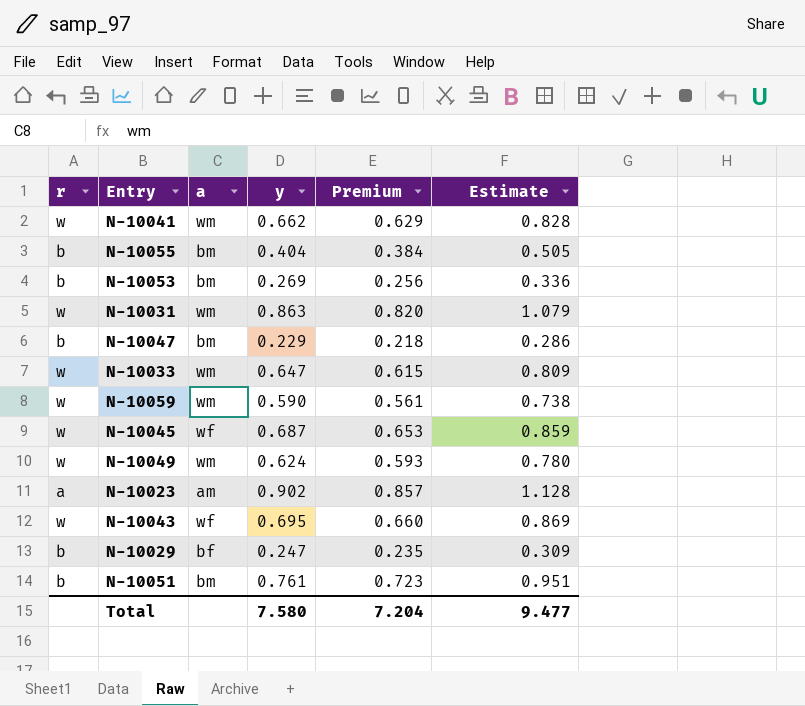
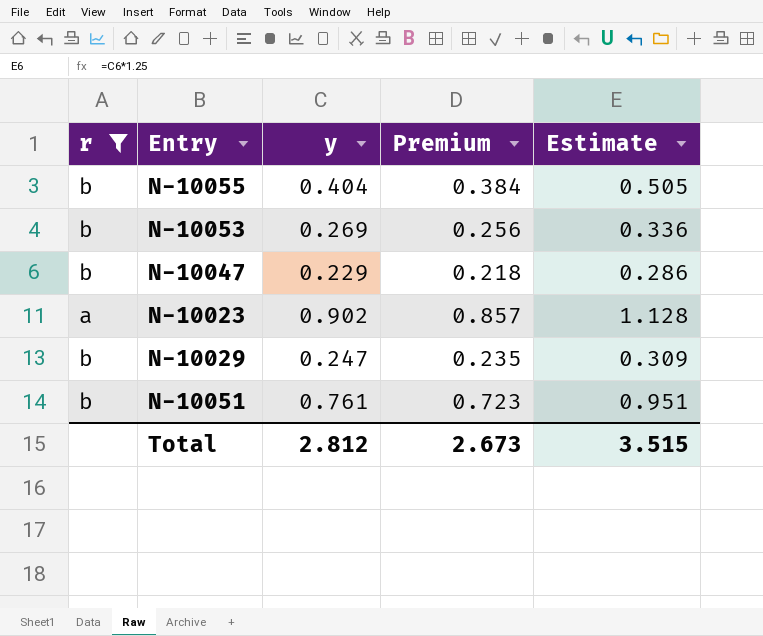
filter: none -> r != w
column a | position: 3 -> none
Total | y: 7.580 -> 2.812
Total | Premium: 7.204 -> 2.673
Total | Estimate: 9.477 -> 3.515

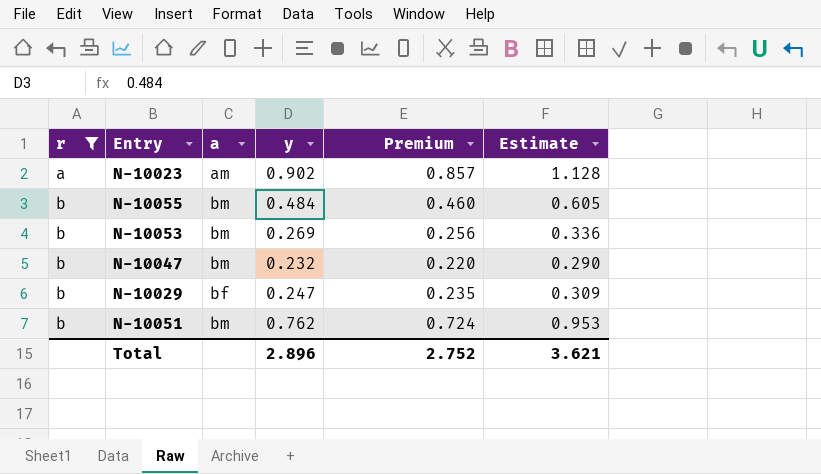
row order: none -> r ascending
column a | position: none -> 3
N-10055 | y: 0.404 -> 0.484
N-10055 | Premium: 0.384 -> 0.460
N-10055 | Estimate: 0.505 -> 0.605
N-10047 | y: 0.229 -> 0.232
N-10047 | Premium: 0.218 -> 0.220
N-10047 | Estimate: 0.286 -> 0.290
N-10051 | y: 0.761 -> 0.762
N-10051 | Premium: 0.723 -> 0.724
N-10051 | Estimate: 0.951 -> 0.953
Total | y: 2.812 -> 2.896
Total | Premium: 2.673 -> 2.752
Total | Estimate: 3.515 -> 3.621

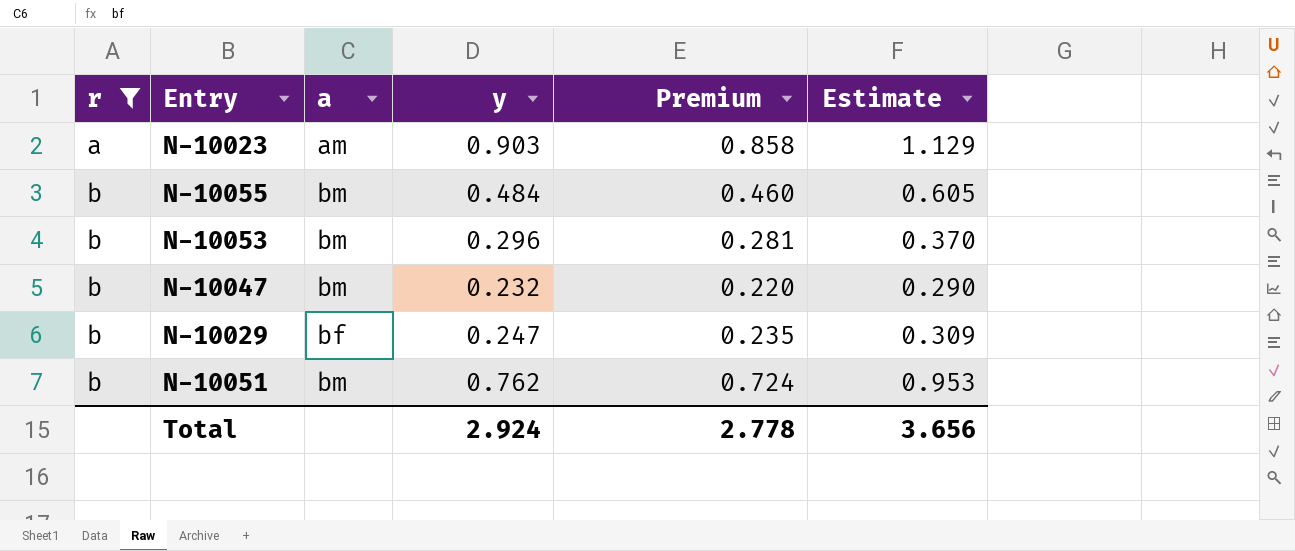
N-10023 | y: 0.902 -> 0.903
N-10023 | Premium: 0.857 -> 0.858
N-10023 | Estimate: 1.128 -> 1.129
N-10053 | y: 0.269 -> 0.296
N-10053 | Premium: 0.256 -> 0.281
N-10053 | Estimate: 0.336 -> 0.370
Total | y: 2.896 -> 2.924
Total | Premium: 2.752 -> 2.778
Total | Estimate: 3.621 -> 3.656

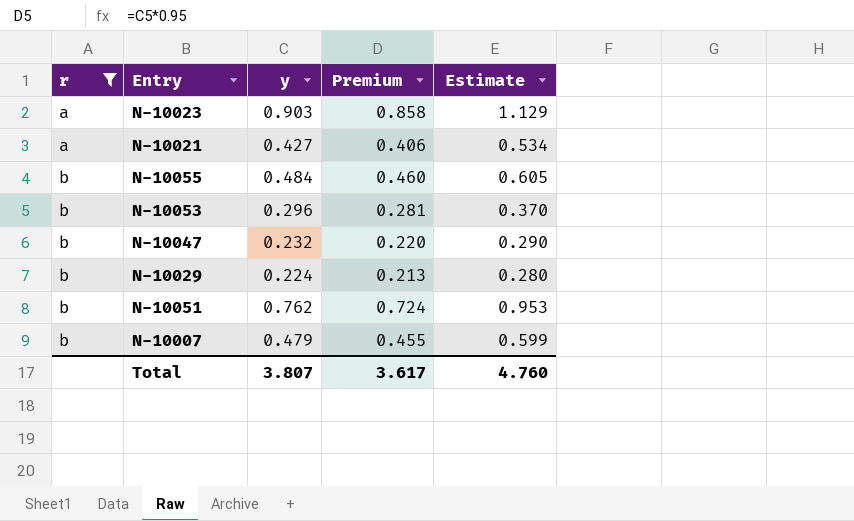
column a | position: 3 -> none
row N-10021: none -> a | 0.427 | 0.406 | 0.534
N-10029 | y: 0.247 -> 0.224
N-10029 | Premium: 0.235 -> 0.213
N-10029 | Estimate: 0.309 -> 0.280
row N-10007: none -> b | 0.479 | 0.455 | 0.599
Total | y: 2.924 -> 3.807
Total | Premium: 2.778 -> 3.617
Total | Estimate: 3.656 -> 4.760

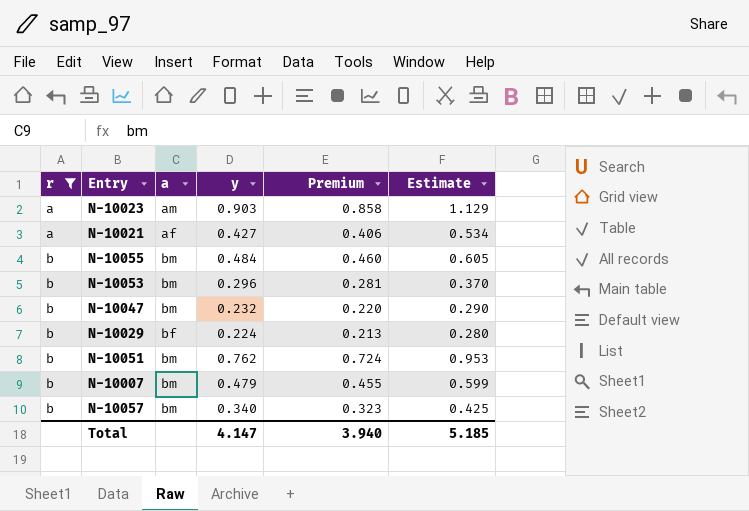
column a | position: none -> 3
row N-10057: none -> b | bm | 0.340 | 0.323 | 0.425
Total | y: 3.807 -> 4.147
Total | Premium: 3.617 -> 3.940
Total | Estimate: 4.760 -> 5.185

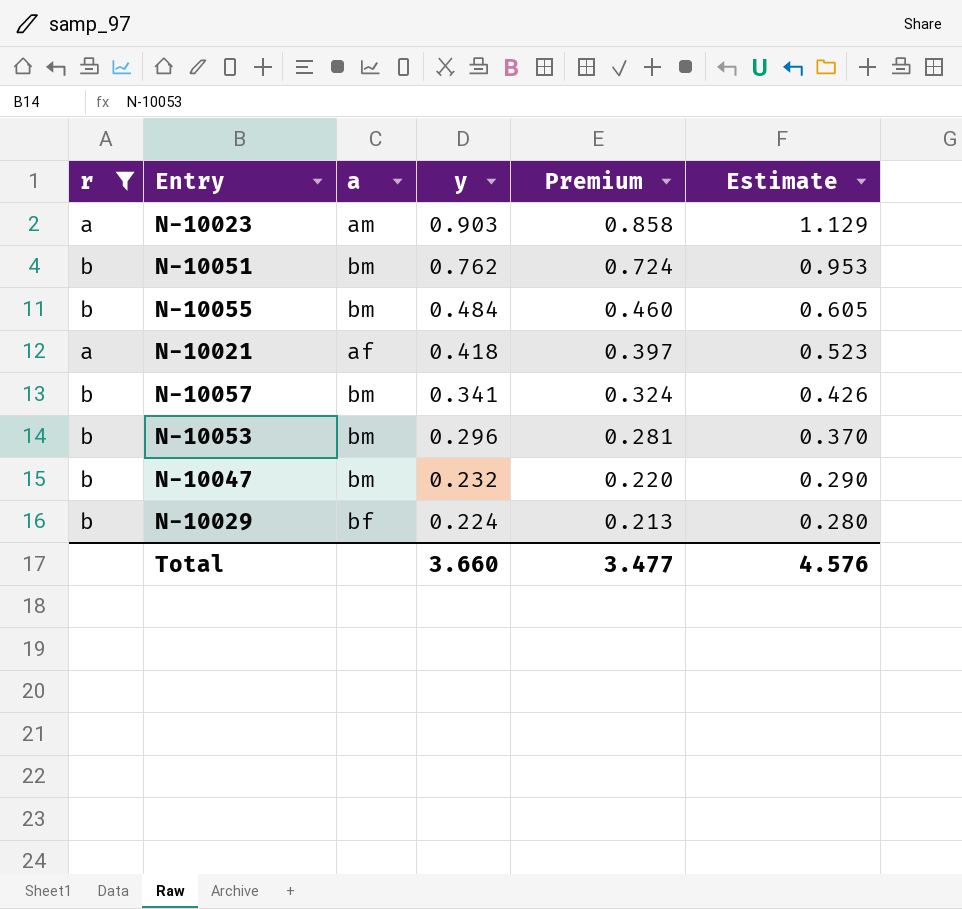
row order: r ascending -> y descending
row N-10007: b | bm | 0.479 | 0.455 | 0.599 -> none
N-10021 | y: 0.427 -> 0.418
N-10021 | Premium: 0.406 -> 0.397
N-10021 | Estimate: 0.534 -> 0.523
N-10057 | y: 0.340 -> 0.341
N-10057 | Premium: 0.323 -> 0.324
N-10057 | Estimate: 0.425 -> 0.426
Total | y: 4.147 -> 3.660
Total | Premium: 3.940 -> 3.477
Total | Estimate: 5.185 -> 4.576

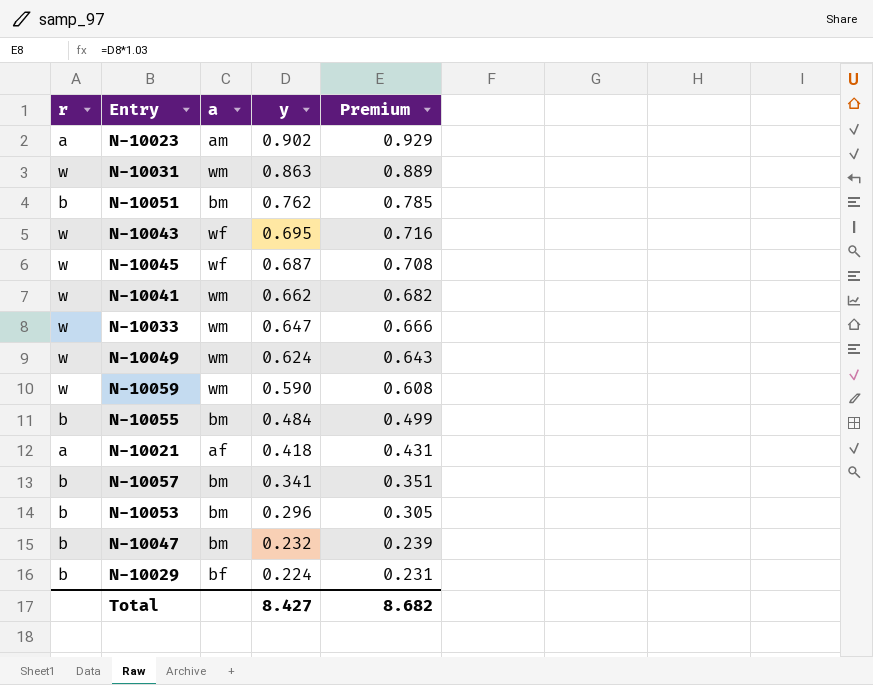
filter: r != w -> none
column Estimate | formula: [y] * 1.25 -> none
column Premium | formula: [y] * 0.95 -> [y] * 1.03
N-10023 | y: 0.903 -> 0.902
Total | y: 3.660 -> 8.427
Total | Premium: 3.477 -> 8.682

